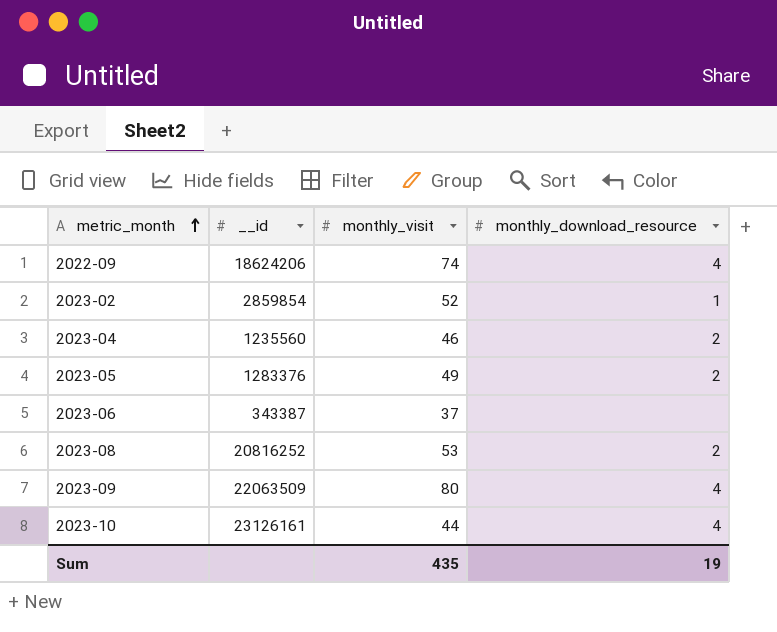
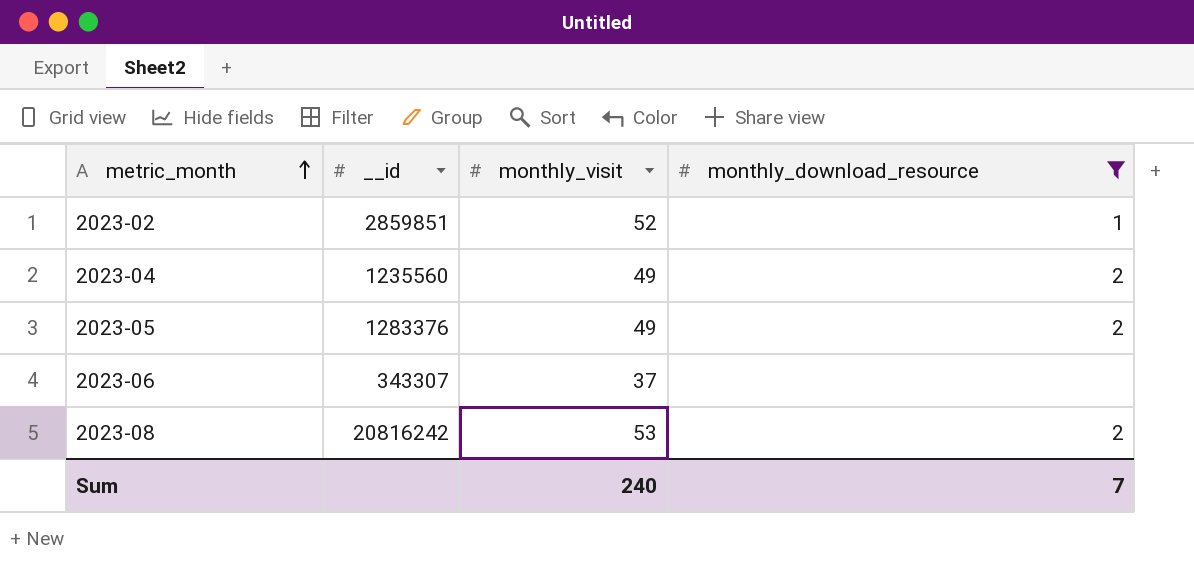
filter: none -> monthly_download_resource != 4
2023-02 | __id: 2859854 -> 2859851
2023-04 | monthly_visit: 46 -> 49
2023-06 | __id: 343387 -> 343307
2023-08 | __id: 20816252 -> 20816242
Sum | monthly_visit: 435 -> 240
Sum | monthly_download_resource: 19 -> 7

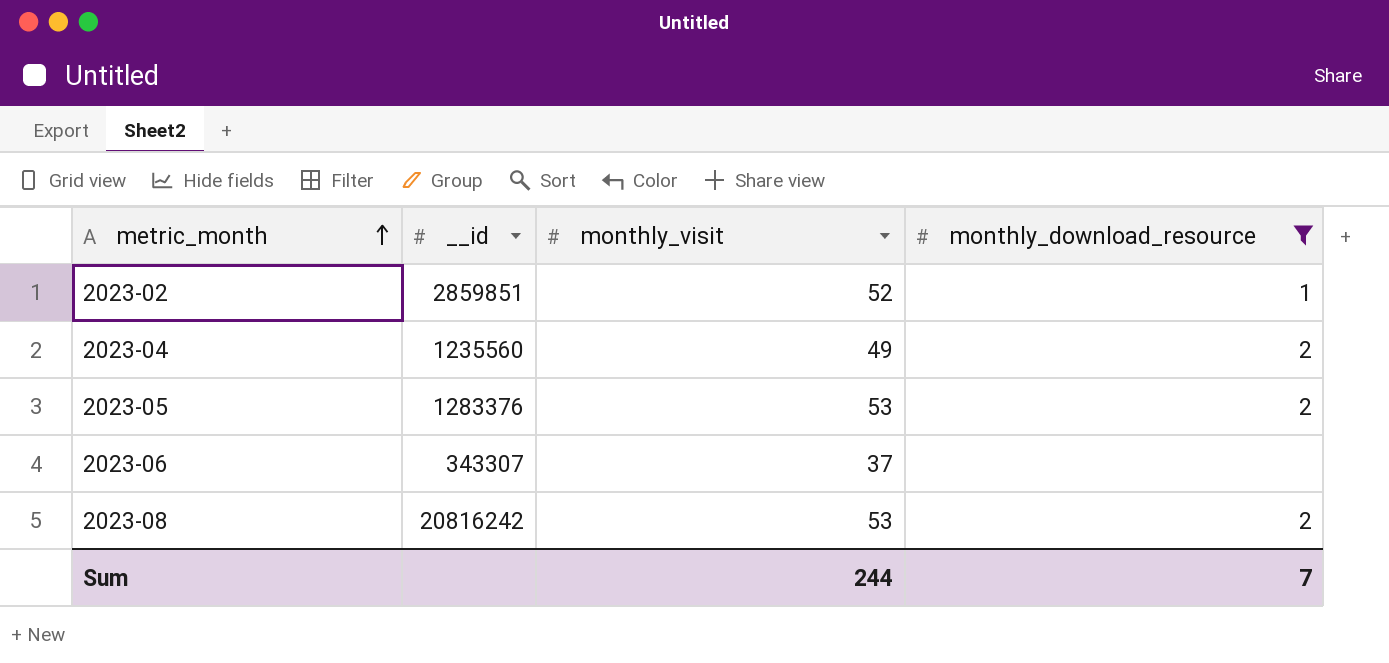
2023-05 | monthly_visit: 49 -> 53
Sum | monthly_visit: 240 -> 244

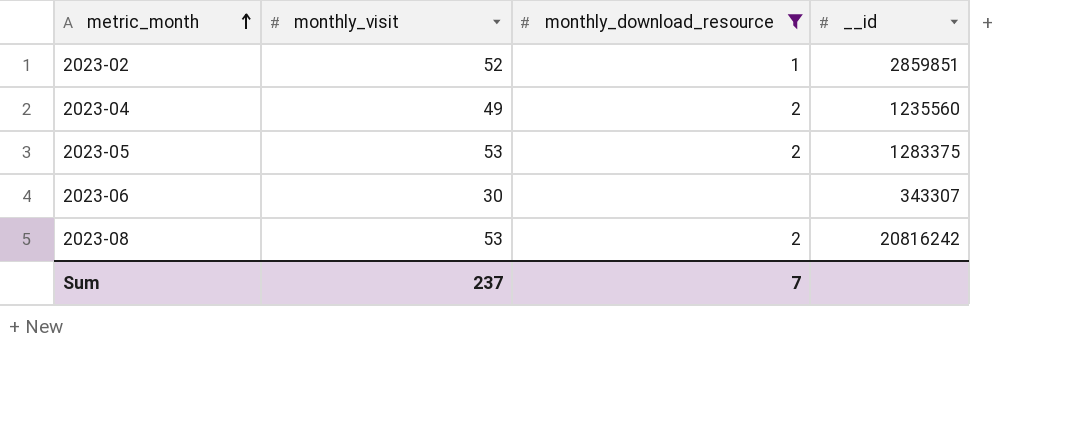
column __id | position: 2 -> 4
2023-05 | __id: 1283376 -> 1283375
2023-06 | monthly_visit: 37 -> 30
Sum | monthly_visit: 244 -> 237

